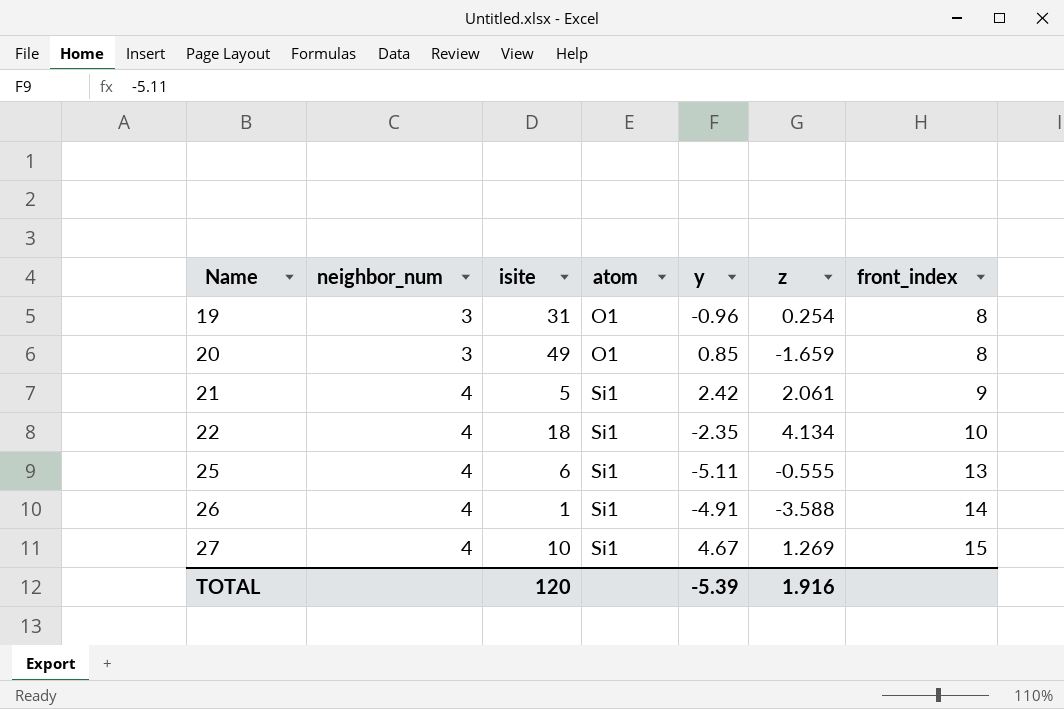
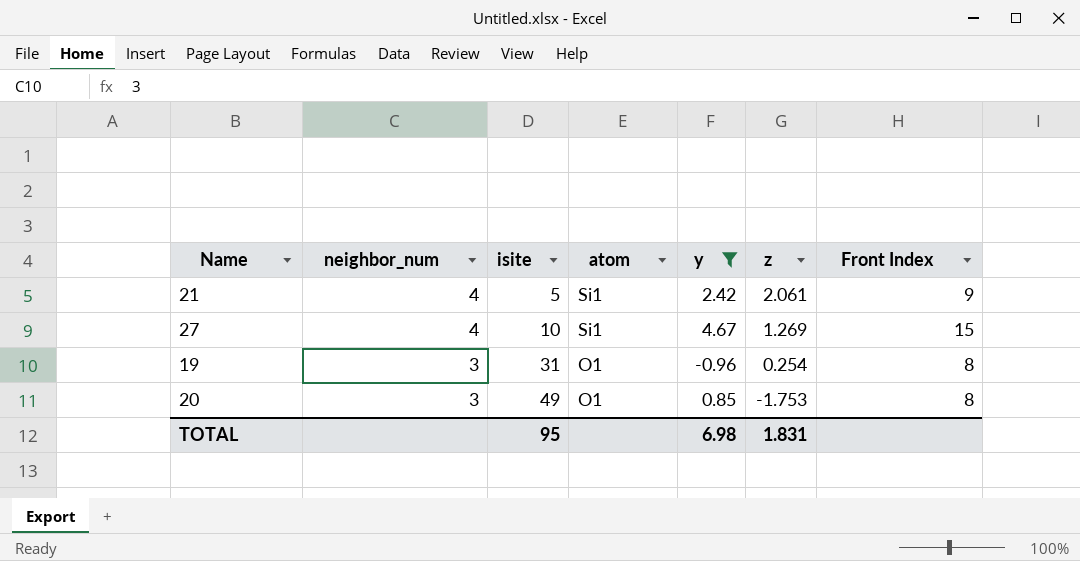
filter: none -> y >= -0.96
row order: Name ascending -> neighbor_num descending
column name: front_index -> Front Index
20 | z: -1.659 -> -1.753
TOTAL | isite: 120 -> 95
TOTAL | y: -5.39 -> 6.98
TOTAL | z: 1.916 -> 1.831

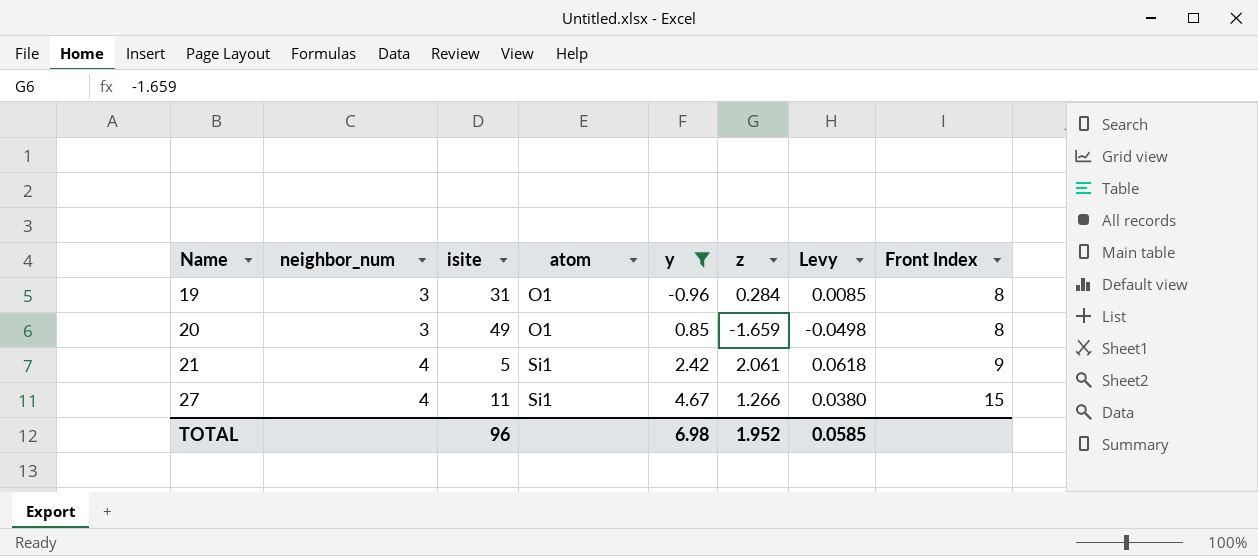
row order: neighbor_num descending -> Name ascending
column Levy | formula: none -> [z] * 0.03
19 | z: 0.254 -> 0.284
20 | z: -1.753 -> -1.659
27 | isite: 10 -> 11
27 | z: 1.269 -> 1.266
TOTAL | isite: 95 -> 96
TOTAL | z: 1.831 -> 1.952

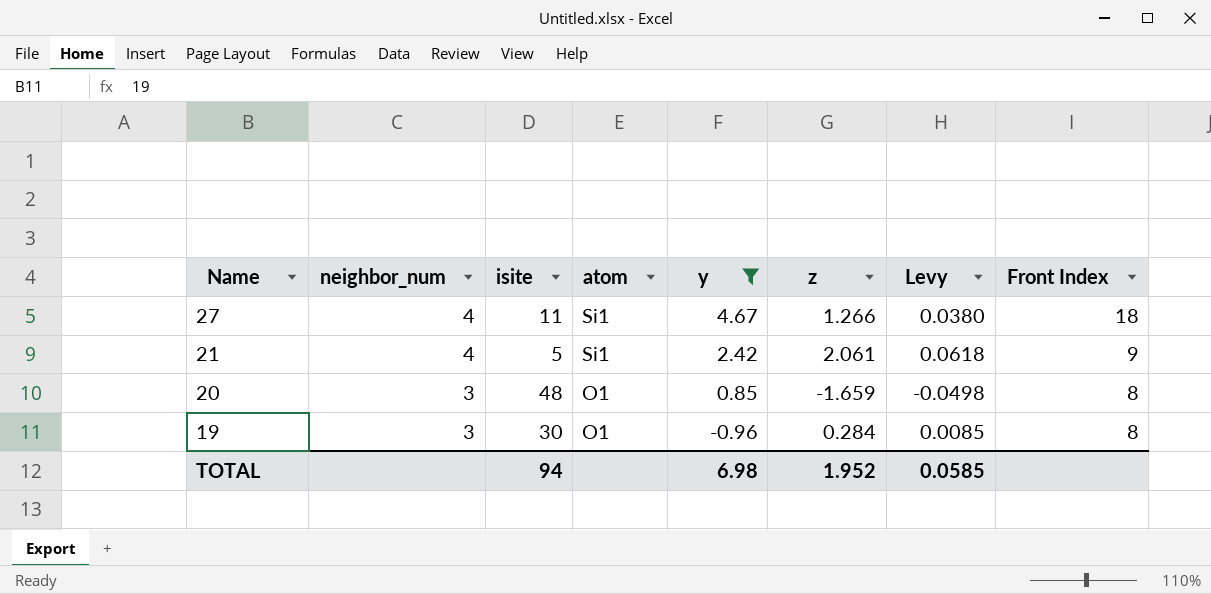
row order: Name ascending -> Name descending
27 | Front Index: 15 -> 18
20 | isite: 49 -> 48
19 | isite: 31 -> 30
TOTAL | isite: 96 -> 94

